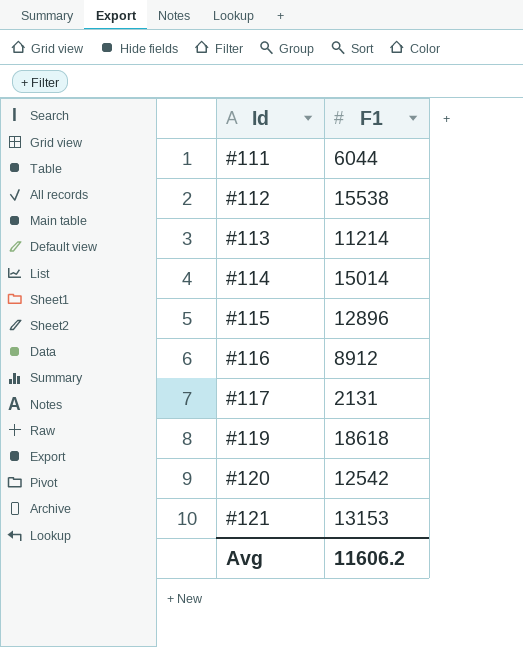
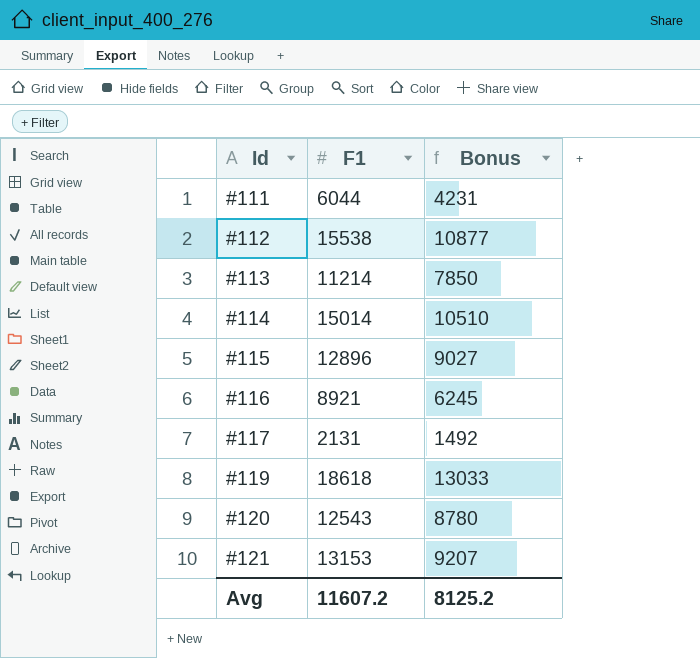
column Bonus | formula: none -> [F1] * 0.7
#116 | F1: 8912 -> 8921
#120 | F1: 12542 -> 12543
Avg | F1: 11606.2 -> 11607.2

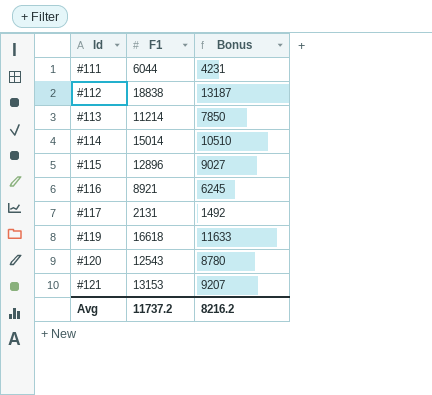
#112 | F1: 15538 -> 18838
#112 | Bonus: 10877 -> 13187
#119 | F1: 18618 -> 16618
#119 | Bonus: 13033 -> 11633
Avg | F1: 11607.2 -> 11737.2
Avg | Bonus: 8125.2 -> 8216.2

